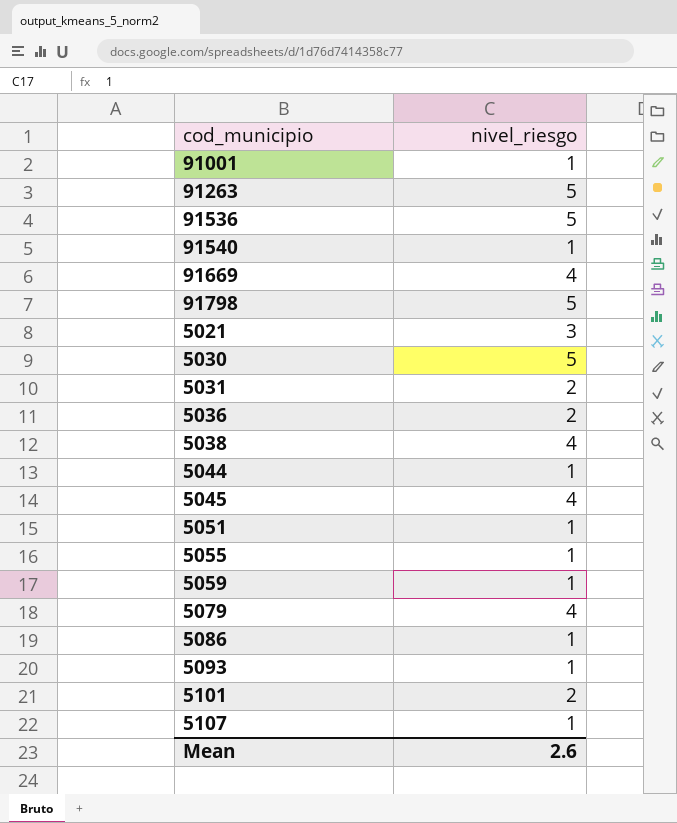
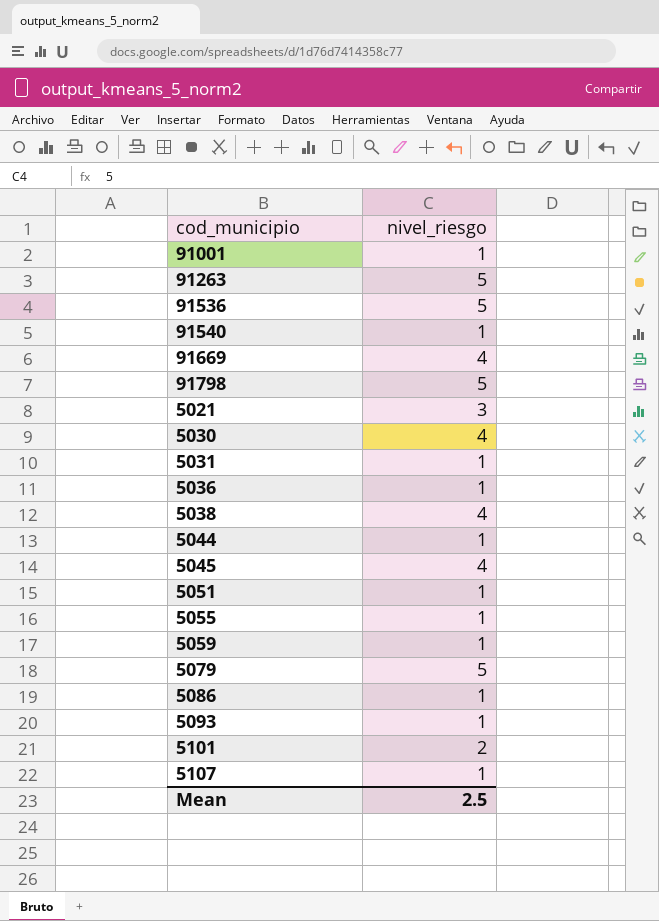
5030 | nivel_riesgo: 5 -> 4
5031 | nivel_riesgo: 2 -> 1
5036 | nivel_riesgo: 2 -> 1
5079 | nivel_riesgo: 4 -> 5
Mean | nivel_riesgo: 2.6 -> 2.5

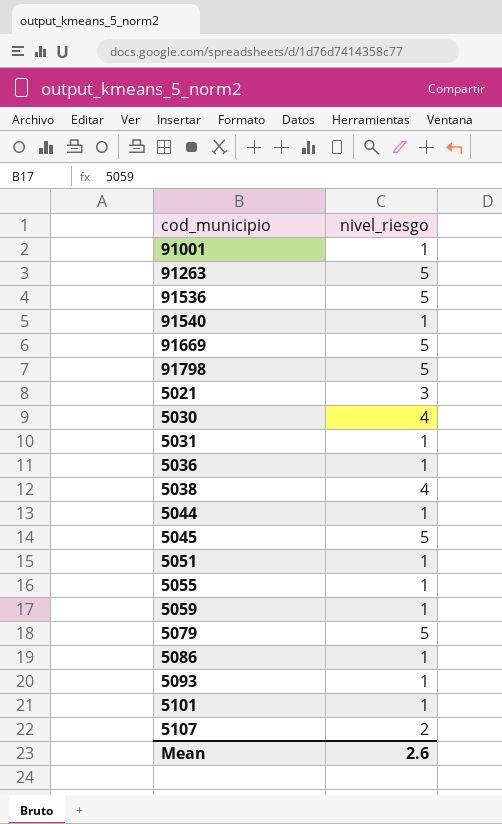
91669 | nivel_riesgo: 4 -> 5
5045 | nivel_riesgo: 4 -> 5
5101 | nivel_riesgo: 2 -> 1
5107 | nivel_riesgo: 1 -> 2
Mean | nivel_riesgo: 2.5 -> 2.6

